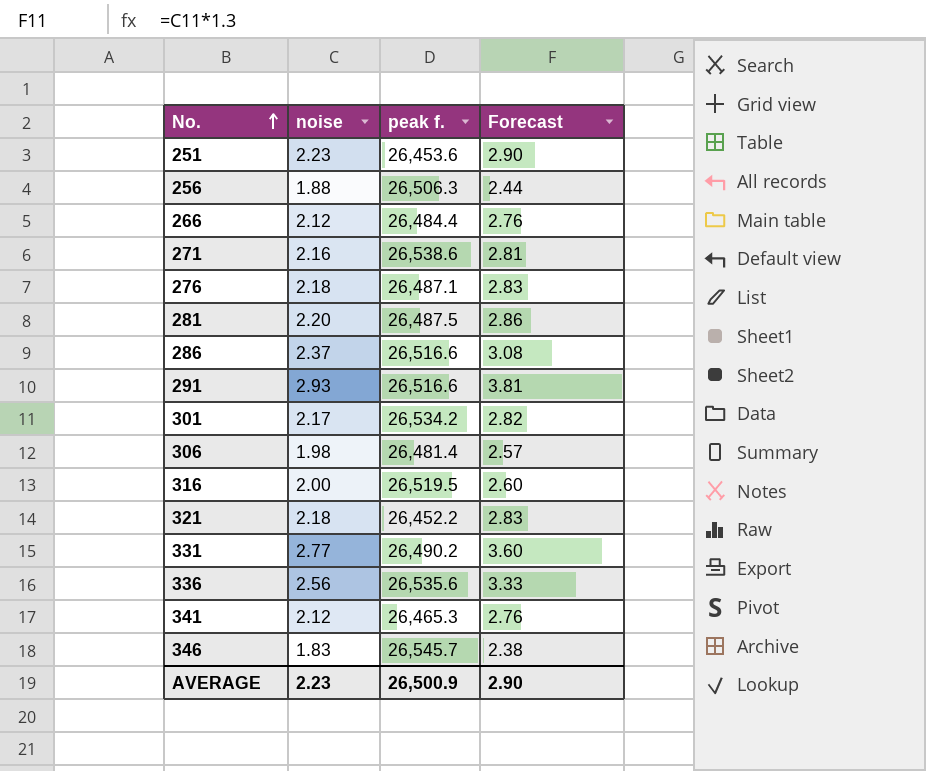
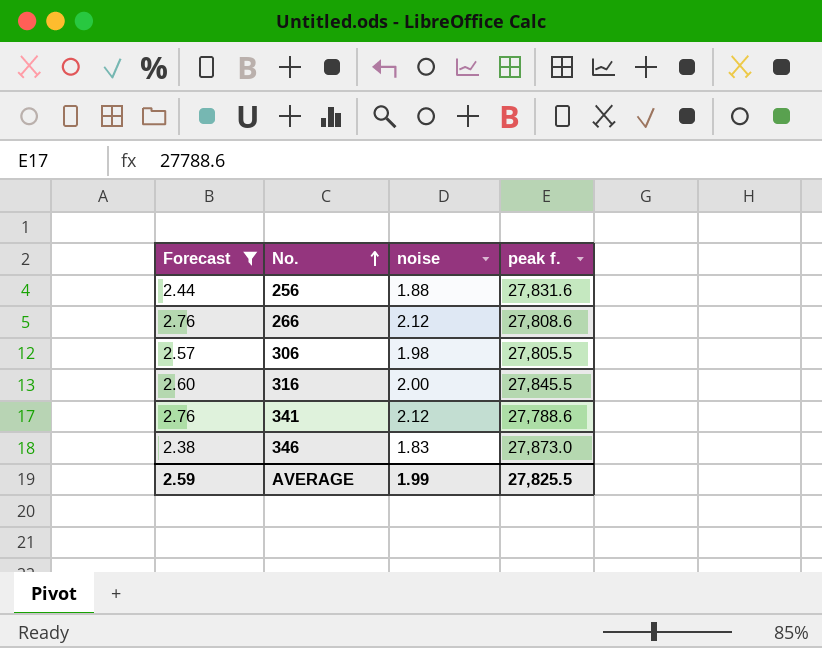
filter: none -> Forecast <= 2.76
column Forecast | position: 4 -> 1
256 | peak f.: 26,506.3 -> 27,831.6
266 | peak f.: 26,484.4 -> 27,808.6
306 | peak f.: 26,481.4 -> 27,805.5
316 | peak f.: 26,519.5 -> 27,845.5
341 | peak f.: 26,465.3 -> 27,788.6
346 | peak f.: 26,545.7 -> 27,873.0
AVERAGE | Forecast: 2.90 -> 2.59
AVERAGE | noise: 2.23 -> 1.99
AVERAGE | peak f.: 26,500.9 -> 27,825.5

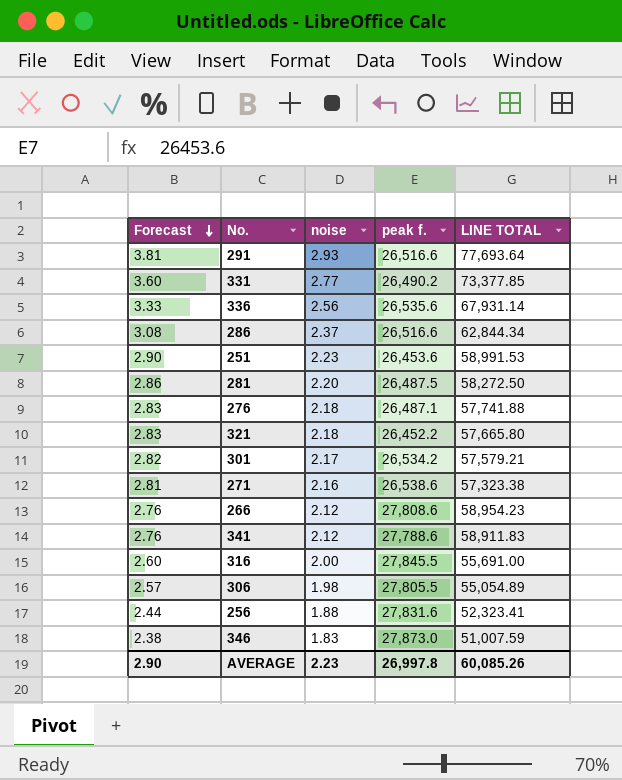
filter: Forecast <= 2.76 -> none
row order: No. ascending -> Forecast descending
column LINE TOTAL | formula: none -> [noise] * [peak f.]
AVERAGE | Forecast: 2.59 -> 2.90
AVERAGE | noise: 1.99 -> 2.23
AVERAGE | peak f.: 27,825.5 -> 26,997.8

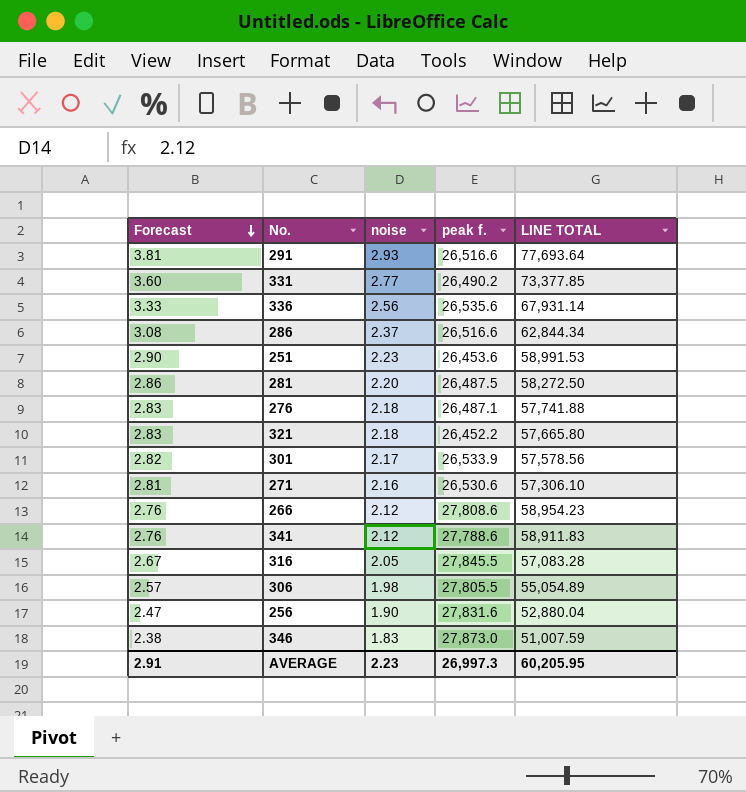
301 | peak f.: 26,534.2 -> 26,533.9
301 | LINE TOTAL: 57,579.21 -> 57,578.56
271 | peak f.: 26,538.6 -> 26,530.6
271 | LINE TOTAL: 57,323.38 -> 57,306.10
316 | Forecast: 2.60 -> 2.67
316 | noise: 2.00 -> 2.05
316 | LINE TOTAL: 55,691.00 -> 57,083.28
256 | Forecast: 2.44 -> 2.47
256 | noise: 1.88 -> 1.90
256 | LINE TOTAL: 52,323.41 -> 52,880.04
AVERAGE | Forecast: 2.90 -> 2.91
AVERAGE | peak f.: 26,997.8 -> 26,997.3
AVERAGE | LINE TOTAL: 60,085.26 -> 60,205.95

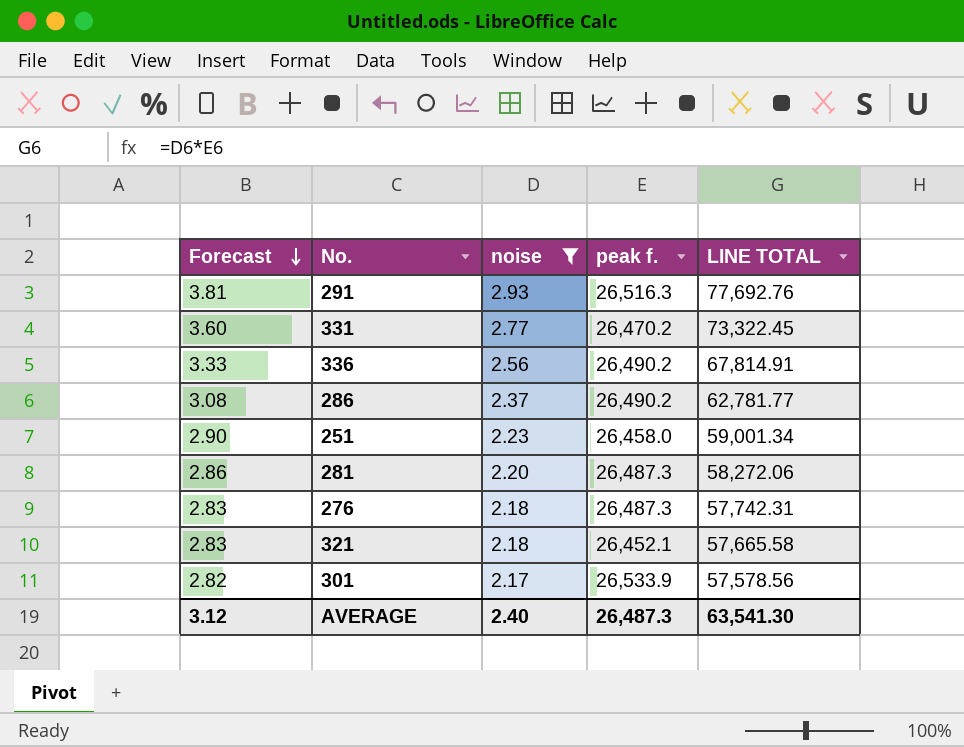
filter: none -> noise >= 2.17
291 | peak f.: 26,516.6 -> 26,516.3
291 | LINE TOTAL: 77,693.64 -> 77,692.76
331 | peak f.: 26,490.2 -> 26,470.2
331 | LINE TOTAL: 73,377.85 -> 73,322.45
336 | peak f.: 26,535.6 -> 26,490.2
336 | LINE TOTAL: 67,931.14 -> 67,814.91
286 | peak f.: 26,516.6 -> 26,490.2
286 | LINE TOTAL: 62,844.34 -> 62,781.77
251 | peak f.: 26,453.6 -> 26,458.0
251 | LINE TOTAL: 58,991.53 -> 59,001.34
281 | peak f.: 26,487.5 -> 26,487.3
281 | LINE TOTAL: 58,272.50 -> 58,272.06
276 | peak f.: 26,487.1 -> 26,487.3
276 | LINE TOTAL: 57,741.88 -> 57,742.31
321 | peak f.: 26,452.2 -> 26,452.1
321 | LINE TOTAL: 57,665.80 -> 57,665.58
AVERAGE | Forecast: 2.91 -> 3.12
AVERAGE | noise: 2.23 -> 2.40
AVERAGE | peak f.: 26,997.3 -> 26,487.3
AVERAGE | LINE TOTAL: 60,205.95 -> 63,541.30

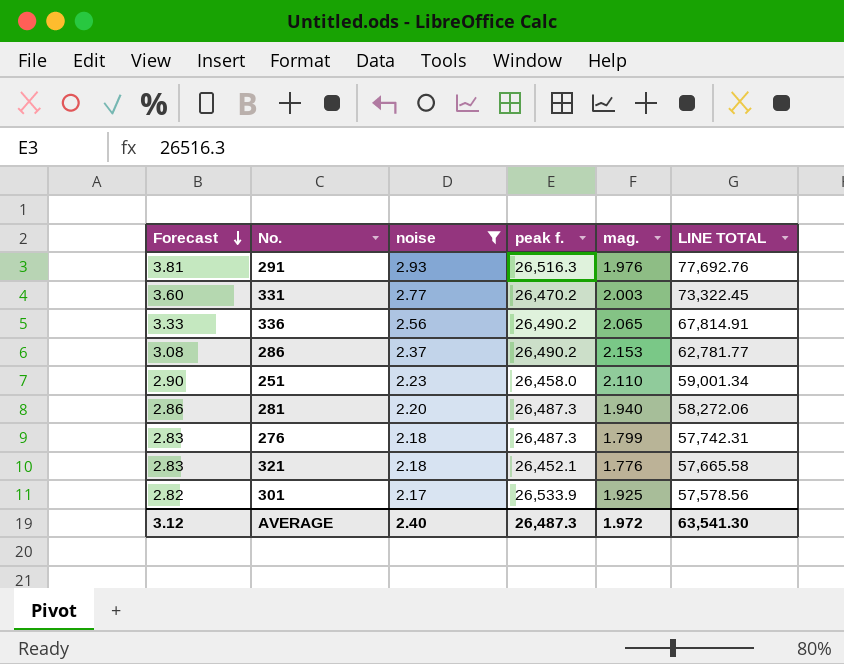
column mag. | position: none -> 5

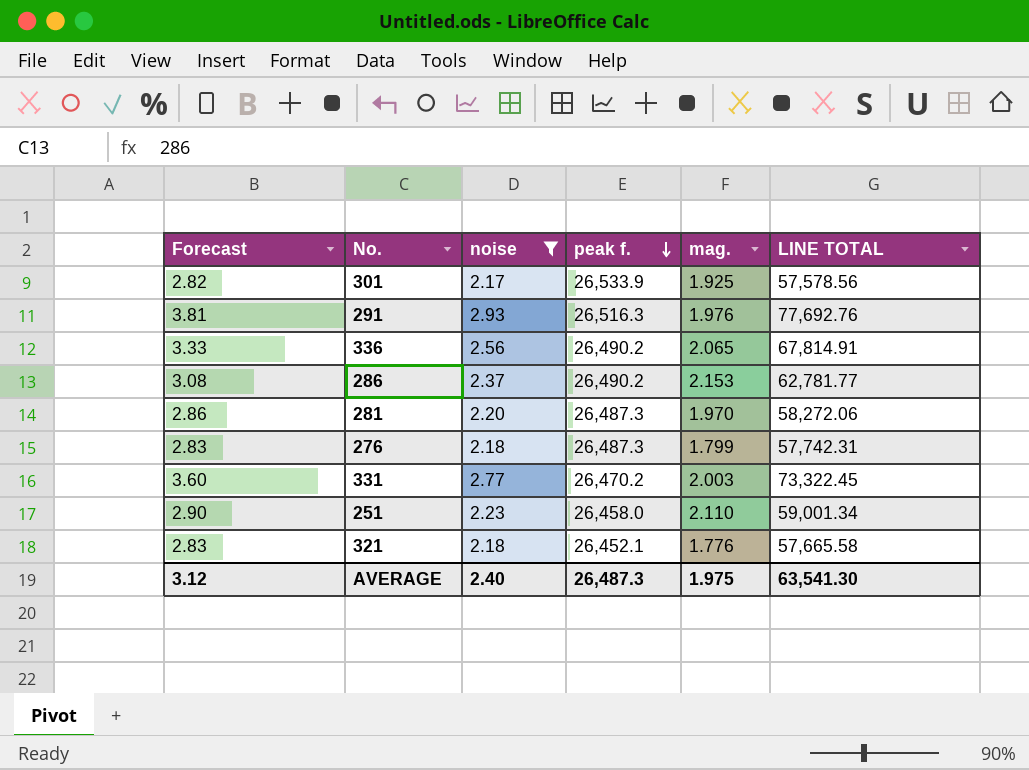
row order: Forecast descending -> peak f. descending
281 | mag.: 1.940 -> 1.970
AVERAGE | mag.: 1.972 -> 1.975

